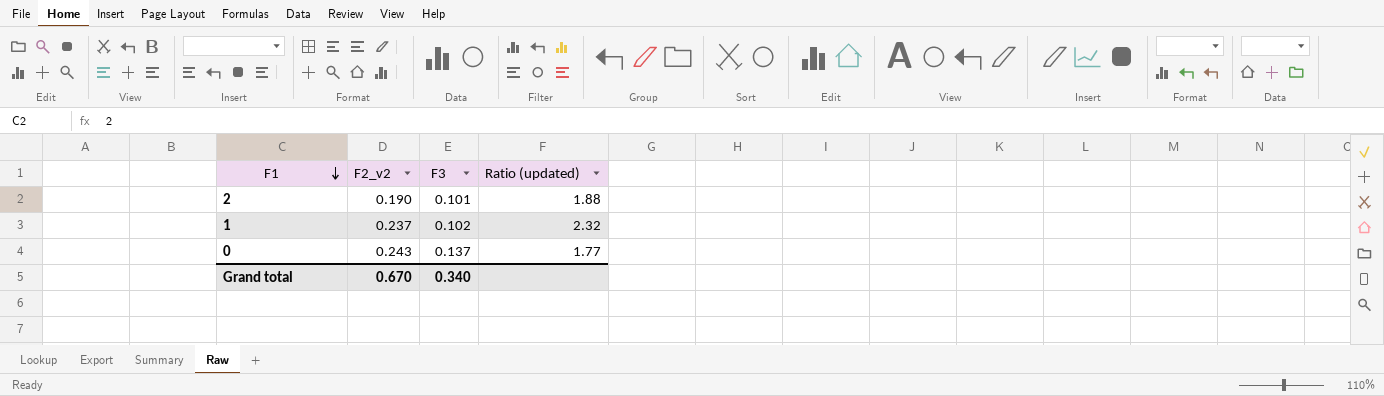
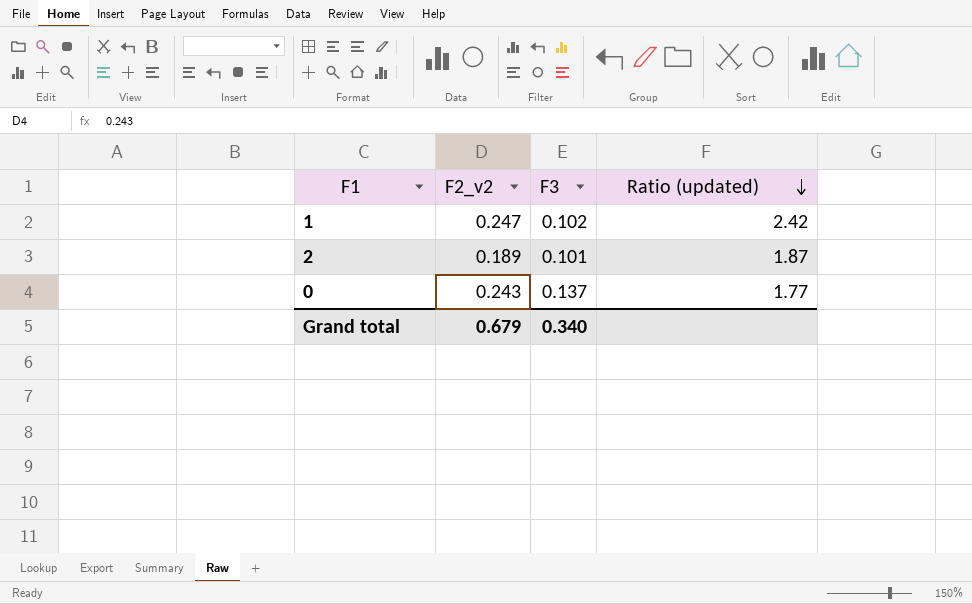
row order: F1 descending -> Ratio (updated) descending
1 | F2_v2: 0.237 -> 0.247
1 | Ratio (updated): 2.32 -> 2.42
2 | F2_v2: 0.190 -> 0.189
2 | Ratio (updated): 1.88 -> 1.87
Grand total | F2_v2: 0.670 -> 0.679

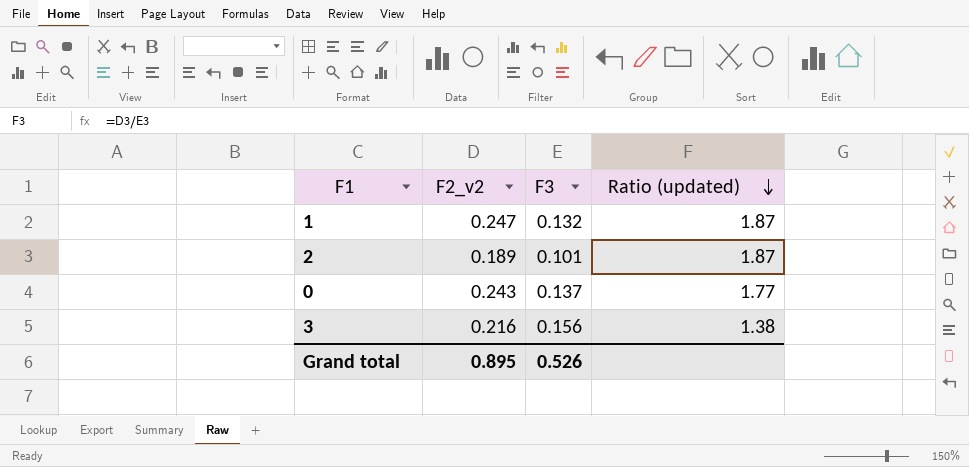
1 | F3: 0.102 -> 0.132
1 | Ratio (updated): 2.42 -> 1.87
row 3: none -> 0.216 | 0.156 | 1.38
Grand total | F2_v2: 0.679 -> 0.895
Grand total | F3: 0.340 -> 0.526

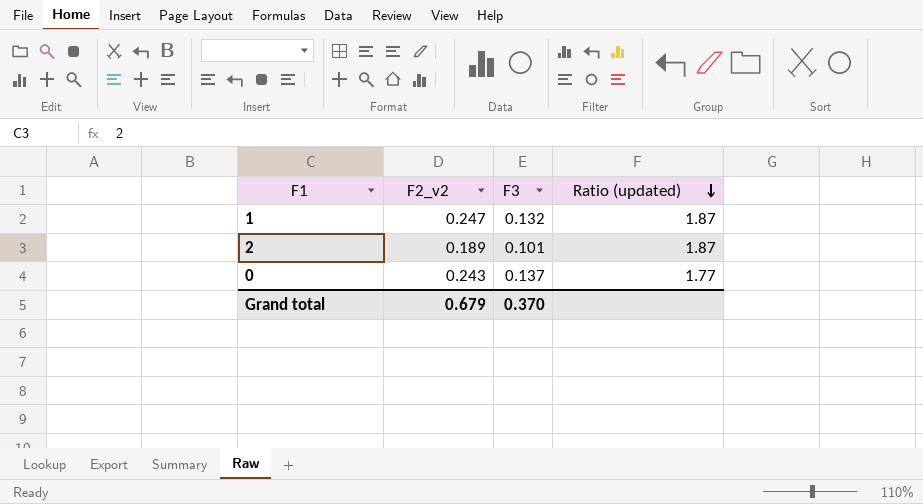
row 3: 0.216 | 0.156 | 1.38 -> none
Grand total | F2_v2: 0.895 -> 0.679
Grand total | F3: 0.526 -> 0.370

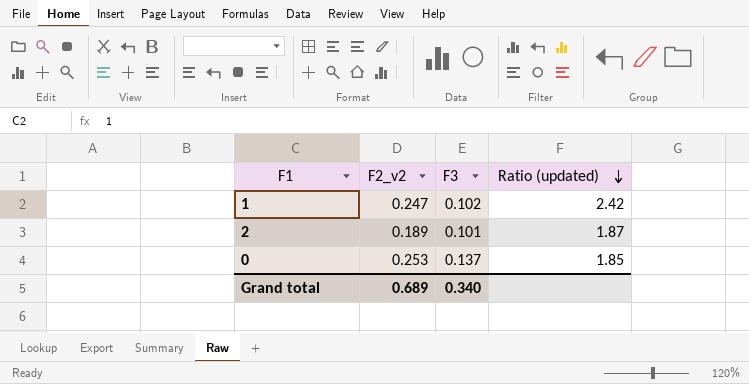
1 | F3: 0.132 -> 0.102
1 | Ratio (updated): 1.87 -> 2.42
0 | F2_v2: 0.243 -> 0.253
0 | Ratio (updated): 1.77 -> 1.85
Grand total | F2_v2: 0.679 -> 0.689
Grand total | F3: 0.370 -> 0.340

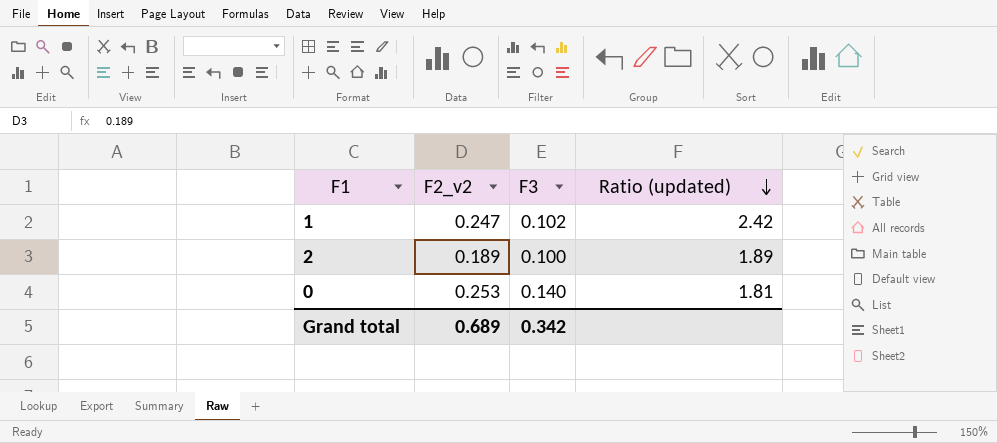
2 | F3: 0.101 -> 0.100
2 | Ratio (updated): 1.87 -> 1.89
0 | F3: 0.137 -> 0.140
0 | Ratio (updated): 1.85 -> 1.81
Grand total | F3: 0.340 -> 0.342

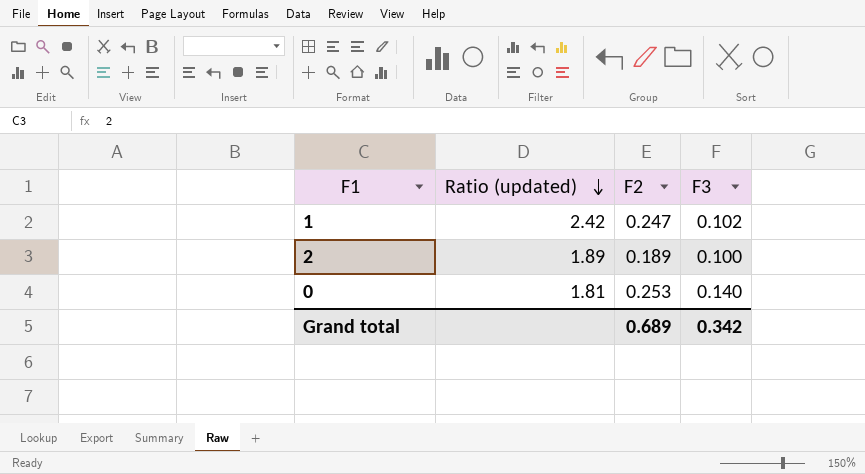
column Ratio (updated) | position: 4 -> 2
column name: F2_v2 -> F2

